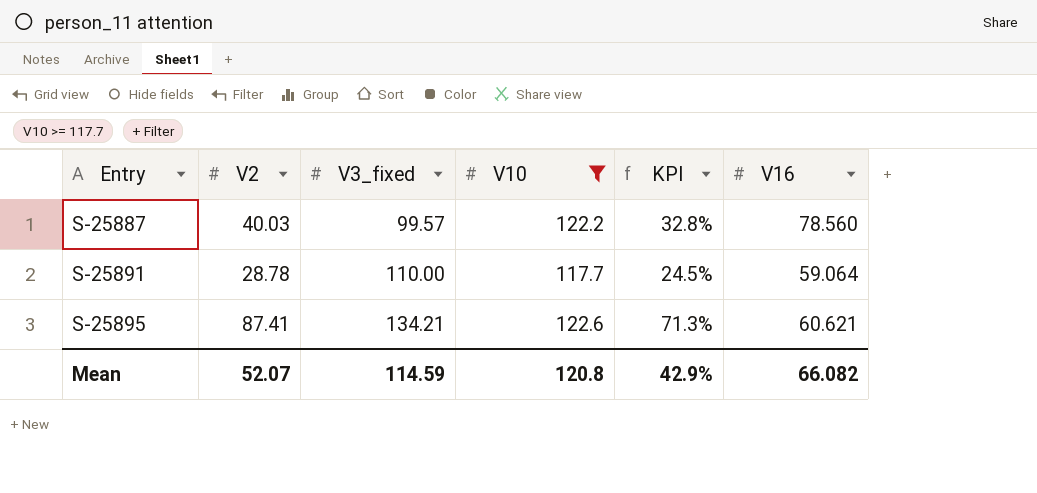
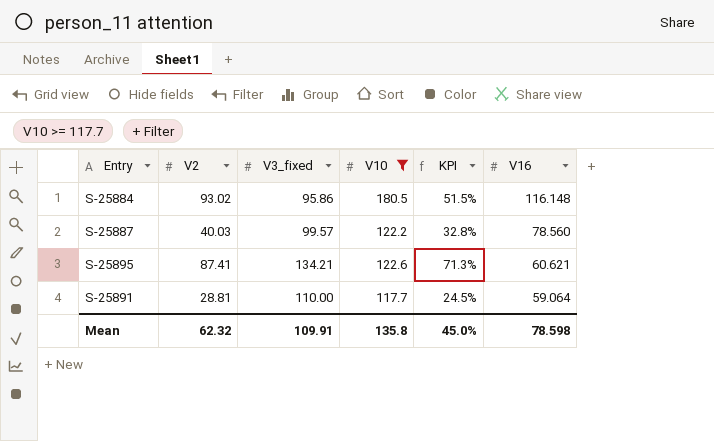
row order: Entry ascending -> V16 descending
row S-25884: none -> 93.02 | 95.86 | 180.5 | 51.5% | 116.148
S-25891 | V2: 28.78 -> 28.81
Mean | V2: 52.07 -> 62.32
Mean | V3_fixed: 114.59 -> 109.91
Mean | V10: 120.8 -> 135.8
Mean | KPI: 42.9% -> 45.0%
Mean | V16: 66.082 -> 78.598

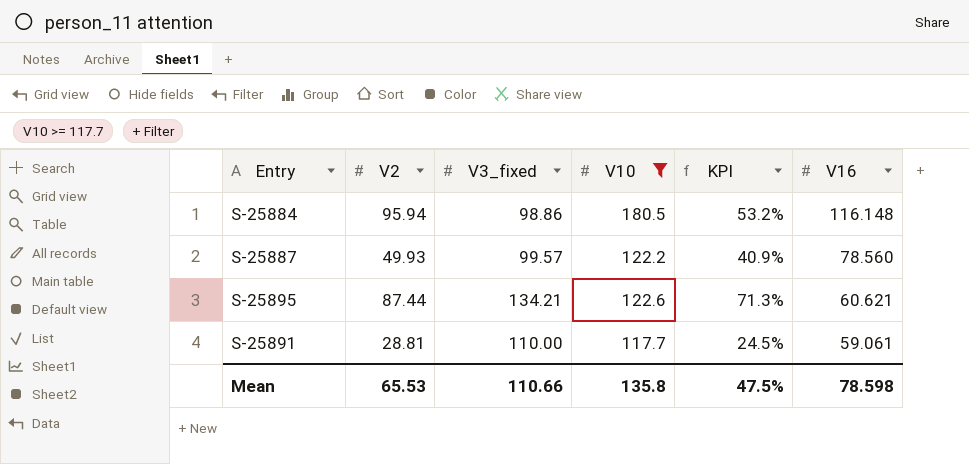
S-25884 | V2: 93.02 -> 95.94
S-25884 | V3_fixed: 95.86 -> 98.86
S-25884 | KPI: 51.5% -> 53.2%
S-25887 | V2: 40.03 -> 49.93
S-25887 | KPI: 32.8% -> 40.9%
S-25895 | V2: 87.41 -> 87.44
S-25891 | V16: 59.064 -> 59.061
Mean | V2: 62.32 -> 65.53
Mean | V3_fixed: 109.91 -> 110.66
Mean | KPI: 45.0% -> 47.5%

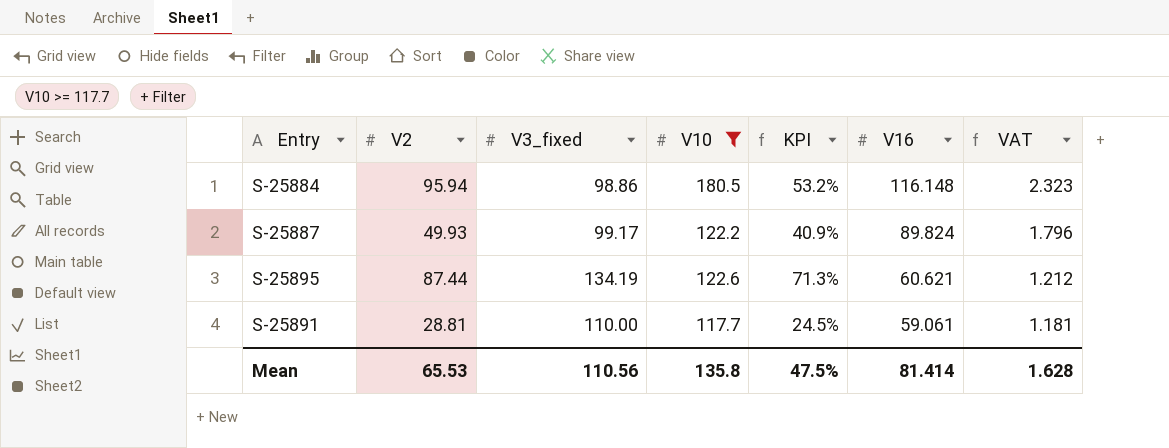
column VAT | formula: none -> [V16] * 0.02
S-25887 | V3_fixed: 99.57 -> 99.17
S-25887 | V16: 78.560 -> 89.824
S-25895 | V3_fixed: 134.21 -> 134.19
Mean | V3_fixed: 110.66 -> 110.56
Mean | V16: 78.598 -> 81.414

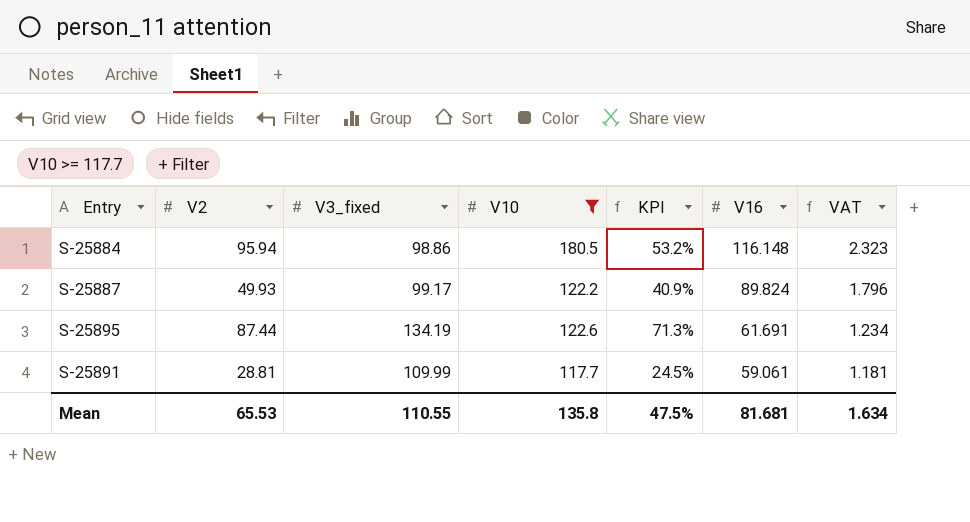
S-25895 | V16: 60.621 -> 61.691
S-25895 | VAT: 1.212 -> 1.234
S-25891 | V3_fixed: 110.00 -> 109.99
Mean | V3_fixed: 110.56 -> 110.55
Mean | V16: 81.414 -> 81.681
Mean | VAT: 1.628 -> 1.634

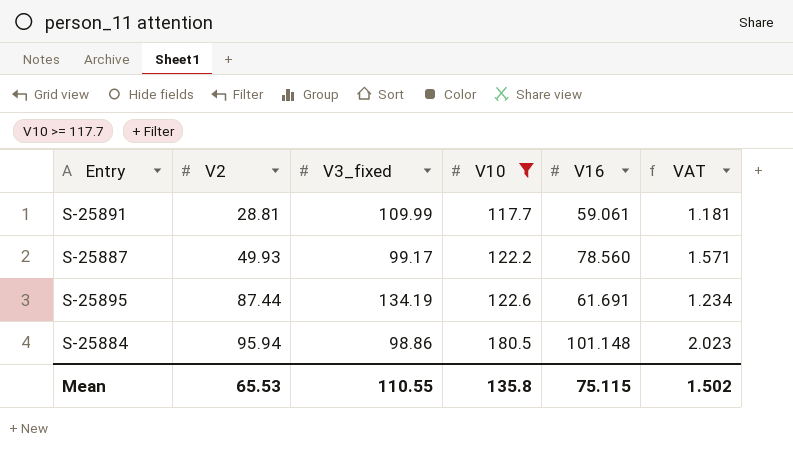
row order: V16 descending -> V2 ascending
column KPI | formula: [V2] / [V10] -> none
S-25887 | V16: 89.824 -> 78.560
S-25887 | VAT: 1.796 -> 1.571
S-25884 | V16: 116.148 -> 101.148
S-25884 | VAT: 2.323 -> 2.023
Mean | V16: 81.681 -> 75.115
Mean | VAT: 1.634 -> 1.502

